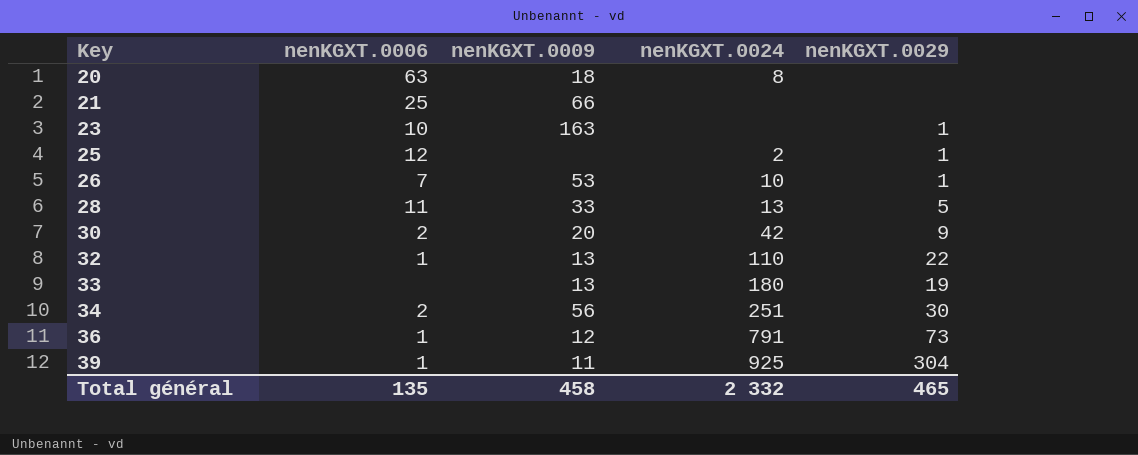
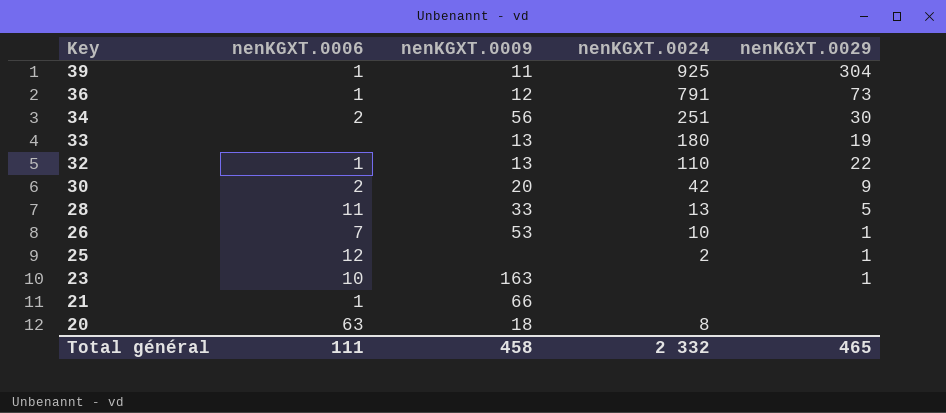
row order: Key ascending -> Key descending
21 | nenKGXT.0006: 25 -> 1
Total général | nenKGXT.0006: 135 -> 111

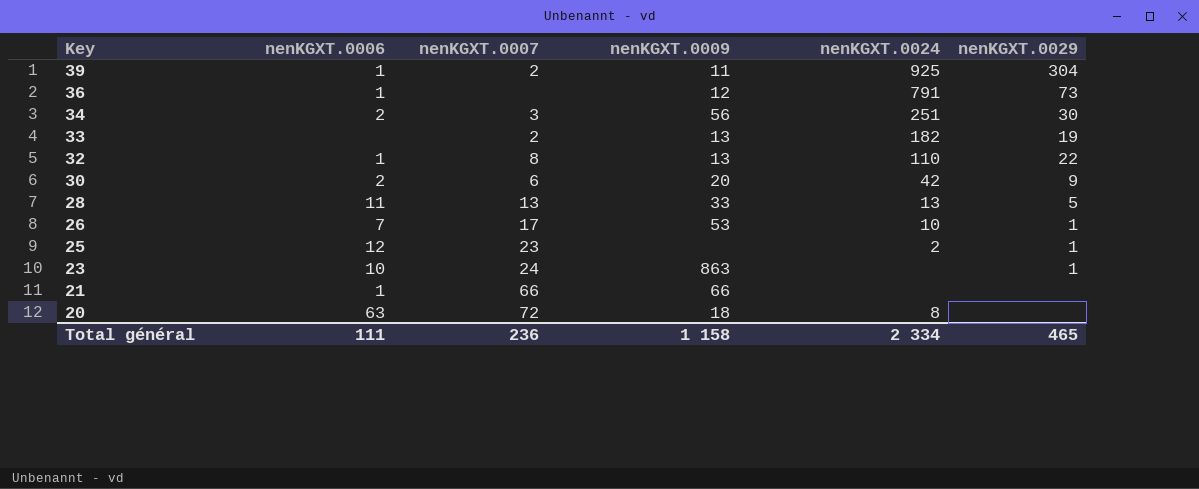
column nenKGXT.0007 | position: none -> 3
33 | nenKGXT.0024: 180 -> 182
23 | nenKGXT.0009: 163 -> 863
Total général | nenKGXT.0009: 458 -> 1 158
Total général | nenKGXT.0024: 2 332 -> 2 334

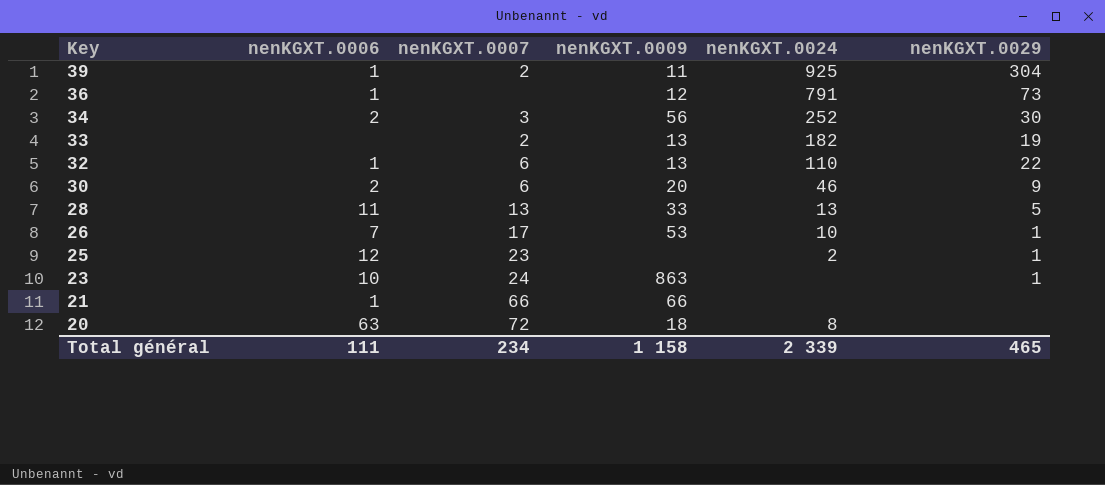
34 | nenKGXT.0024: 251 -> 252
32 | nenKGXT.0007: 8 -> 6
30 | nenKGXT.0024: 42 -> 46
Total général | nenKGXT.0007: 236 -> 234
Total général | nenKGXT.0024: 2 334 -> 2 339

